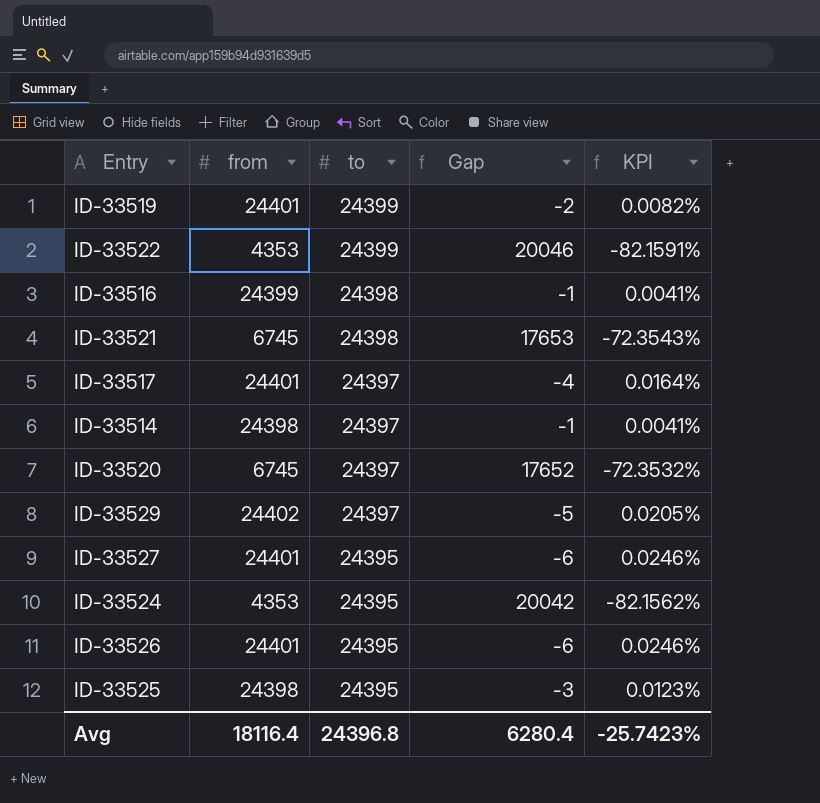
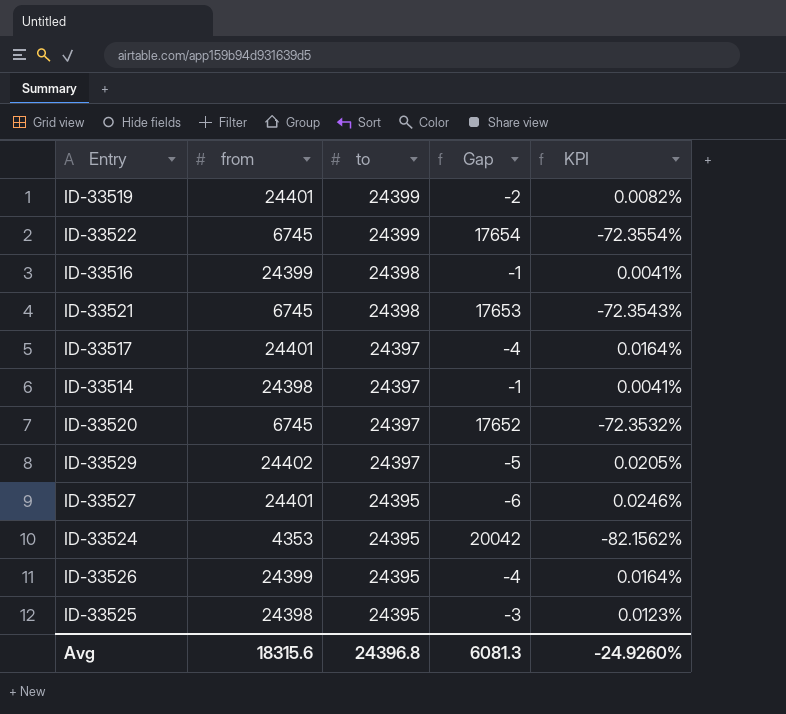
ID-33522 | from: 4353 -> 6745
ID-33522 | Gap: 20046 -> 17654
ID-33522 | KPI: -82.1591% -> -72.3554%
ID-33526 | from: 24401 -> 24399
ID-33526 | Gap: -6 -> -4
ID-33526 | KPI: 0.0246% -> 0.0164%
Avg | from: 18116.4 -> 18315.6
Avg | Gap: 6280.4 -> 6081.3
Avg | KPI: -25.7423% -> -24.9260%

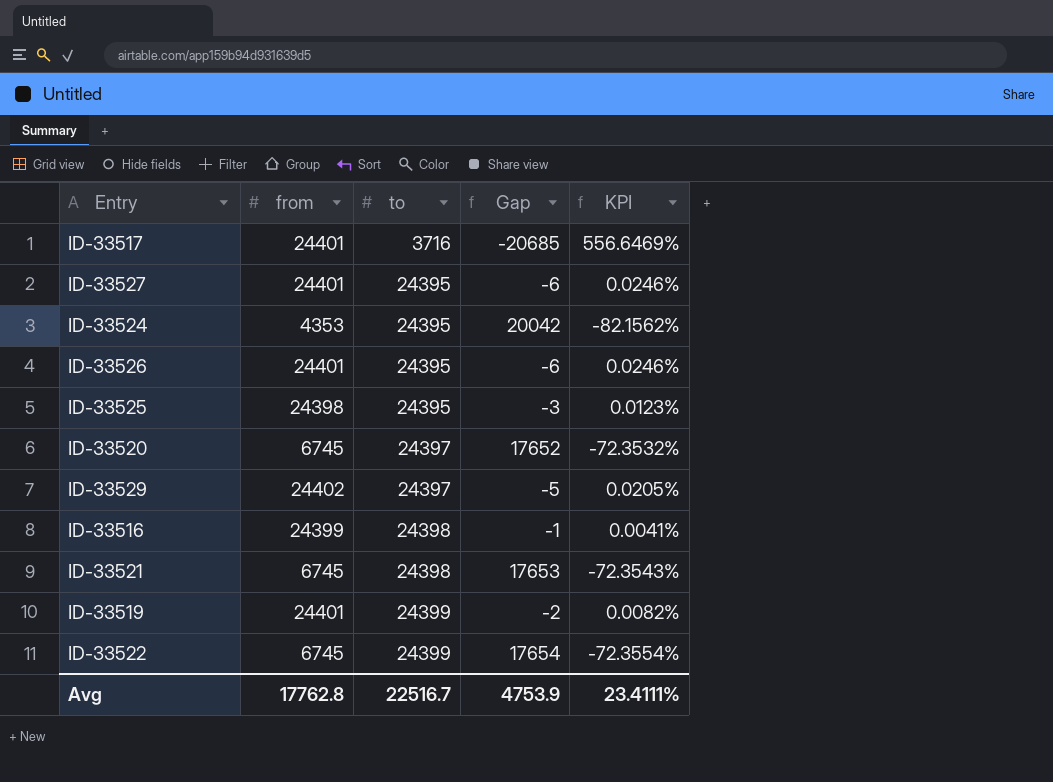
row order: to descending -> to ascending
row ID-33514: 24398 | 24397 | -1 | 0.0041% -> none
ID-33517 | to: 24397 -> 3716
ID-33517 | Gap: -4 -> -20685
ID-33517 | KPI: 0.0164% -> 556.6469%
ID-33526 | from: 24399 -> 24401
ID-33526 | Gap: -4 -> -6
ID-33526 | KPI: 0.0164% -> 0.0246%
Avg | from: 18315.6 -> 17762.8
Avg | to: 24396.8 -> 22516.7
Avg | Gap: 6081.3 -> 4753.9
Avg | KPI: -24.9260% -> 23.4111%

